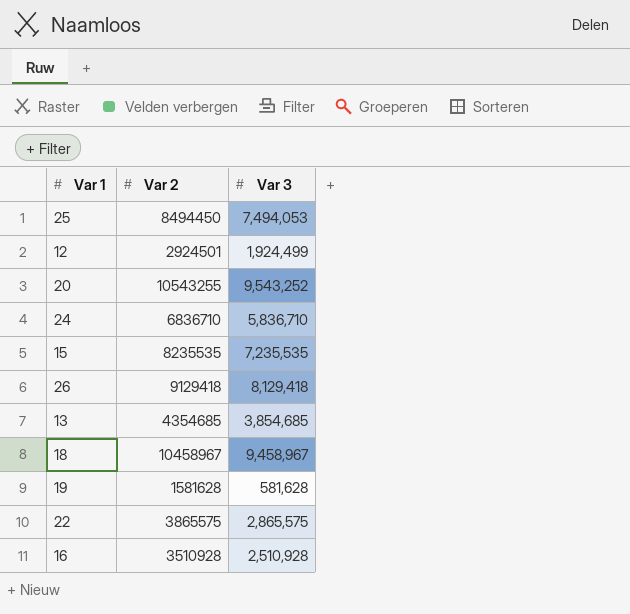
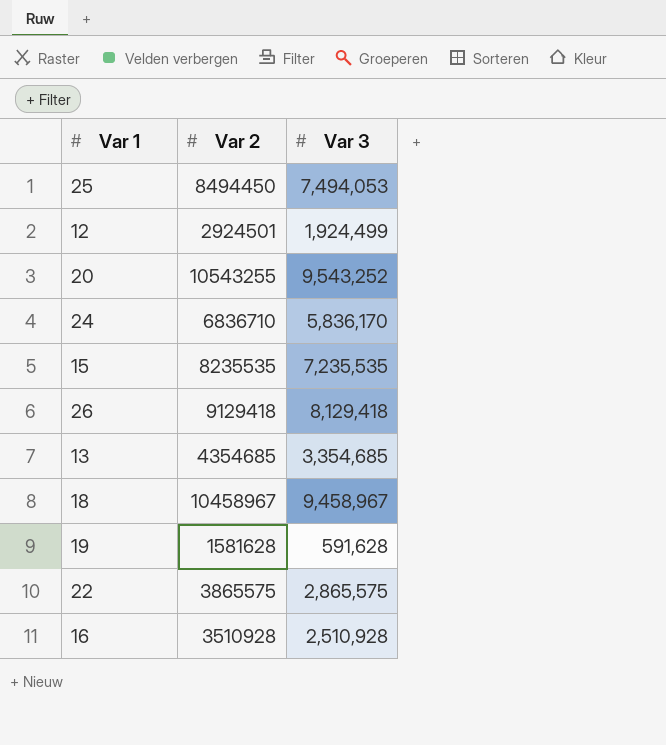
24 | Var 3: 5,836,710 -> 5,836,170
13 | Var 3: 3,854,685 -> 3,354,685
19 | Var 3: 581,628 -> 591,628

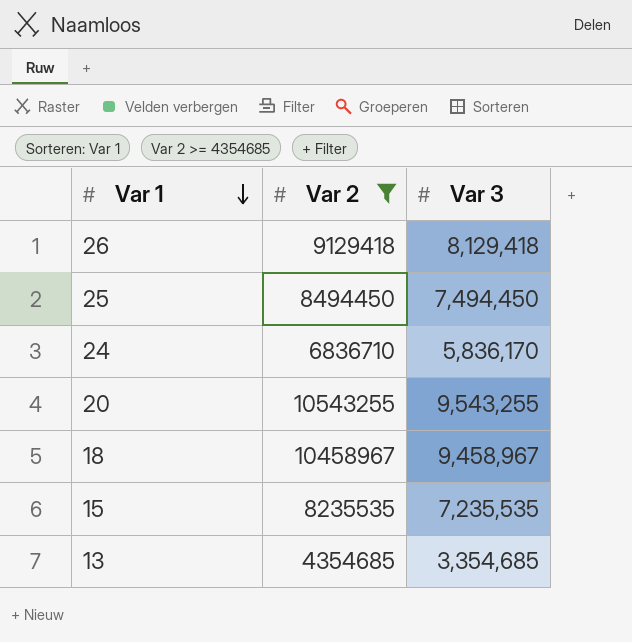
filter: none -> Var 2 >= 4354685
row order: none -> Var 1 descending
25 | Var 3: 7,494,053 -> 7,494,450
20 | Var 3: 9,543,252 -> 9,543,255

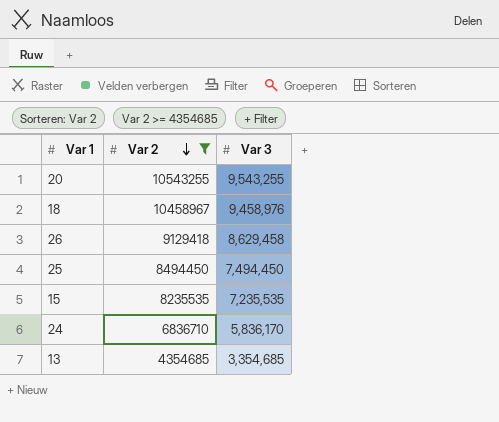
row order: Var 1 descending -> Var 2 descending
18 | Var 3: 9,458,967 -> 9,458,976
26 | Var 3: 8,129,418 -> 8,629,458

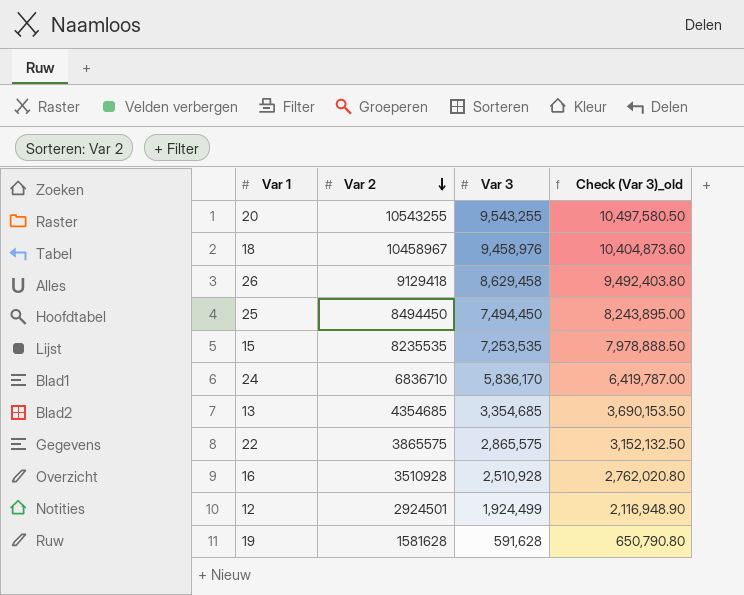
filter: Var 2 >= 4354685 -> none
column Check (Var 3)_old | formula: none -> [Var 3] * 1.1
15 | Var 3: 7,235,535 -> 7,253,535

